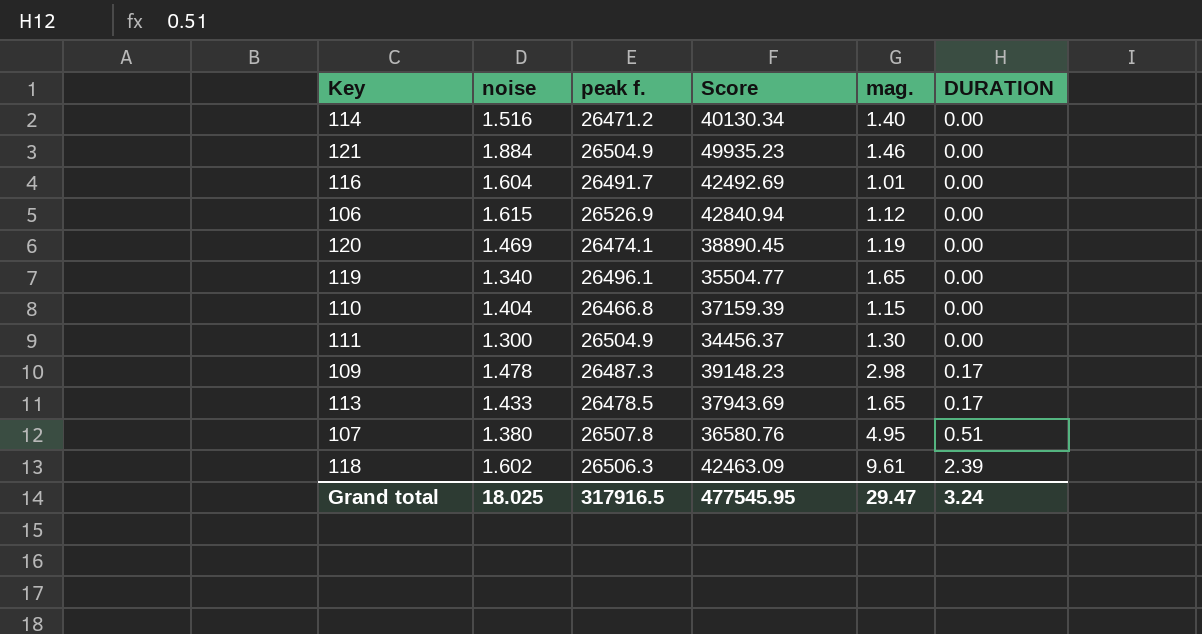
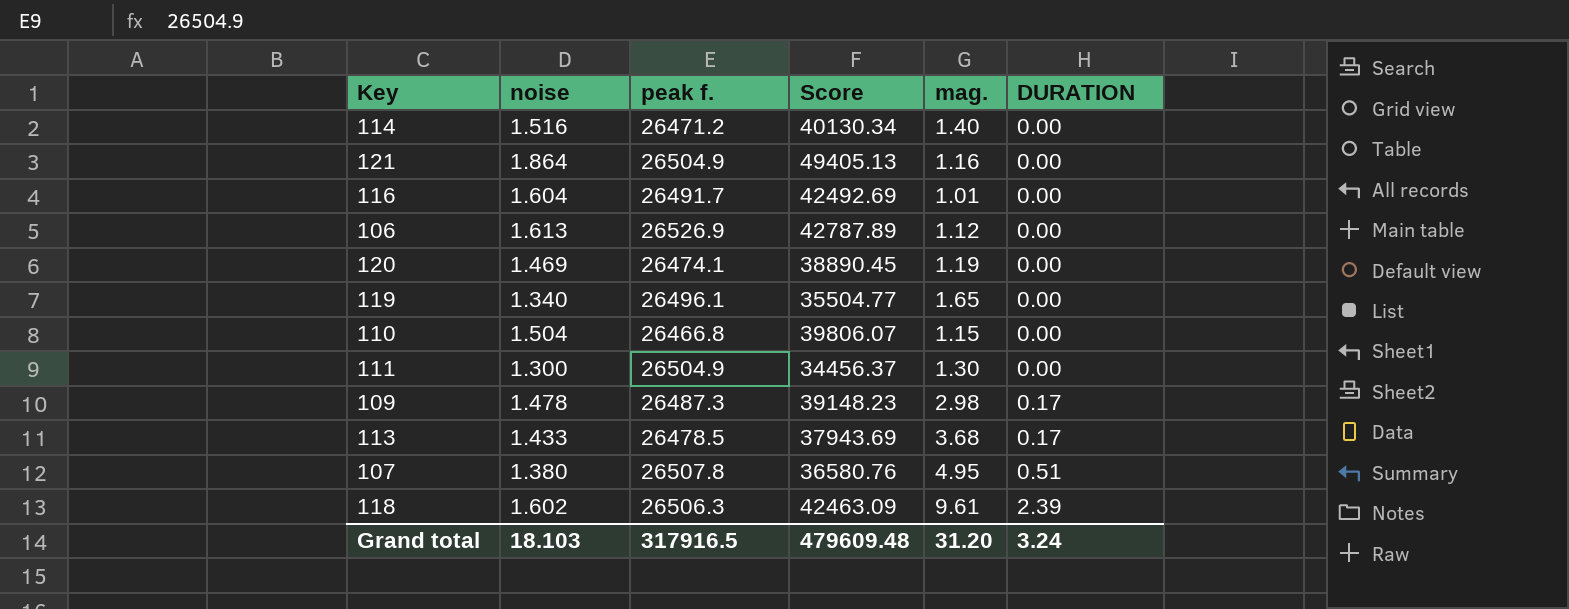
121 | noise: 1.884 -> 1.864
121 | Score: 49935.23 -> 49405.13
121 | mag.: 1.46 -> 1.16
106 | noise: 1.615 -> 1.613
106 | Score: 42840.94 -> 42787.89
110 | noise: 1.404 -> 1.504
110 | Score: 37159.39 -> 39806.07
113 | mag.: 1.65 -> 3.68
Grand total | noise: 18.025 -> 18.103
Grand total | Score: 477545.95 -> 479609.48
Grand total | mag.: 29.47 -> 31.20

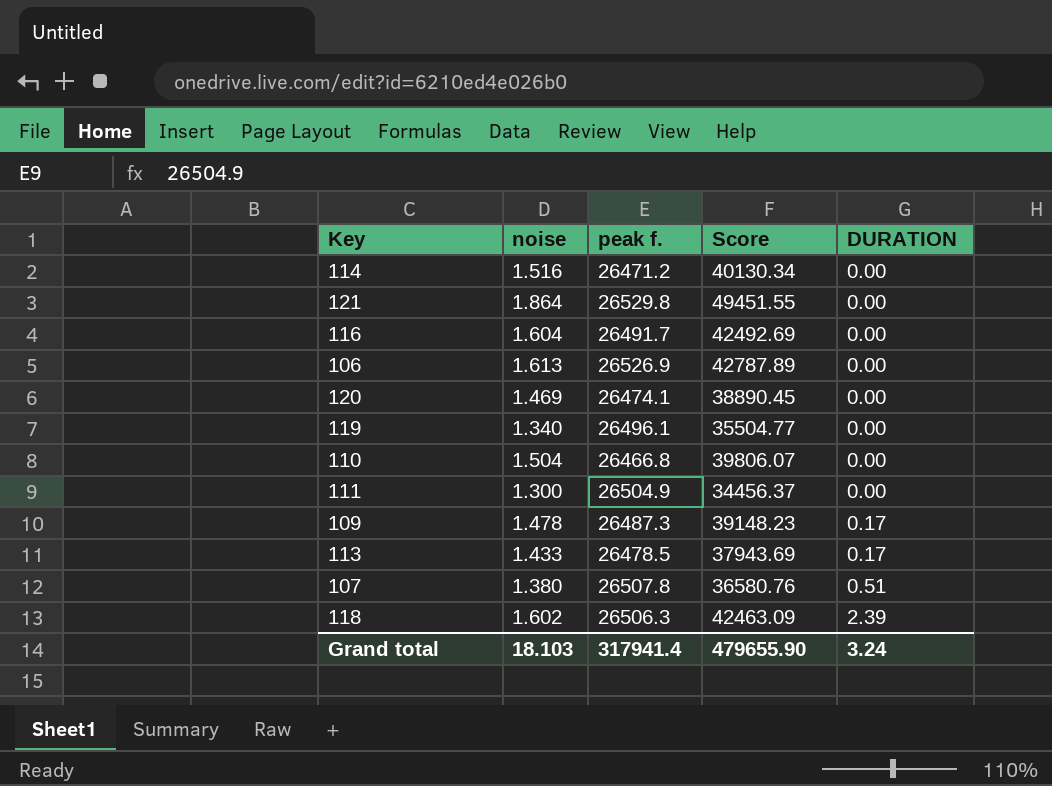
column mag. | position: 5 -> none
121 | peak f.: 26504.9 -> 26529.8
121 | Score: 49405.13 -> 49451.55
Grand total | peak f.: 317916.5 -> 317941.4
Grand total | Score: 479609.48 -> 479655.90

